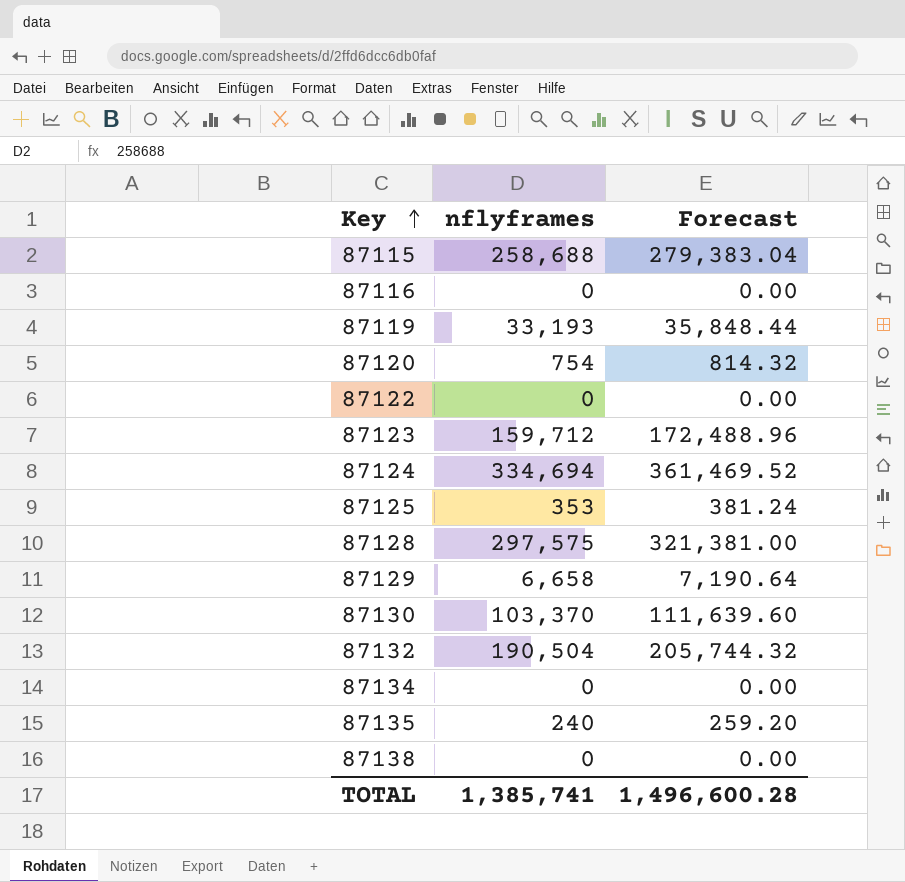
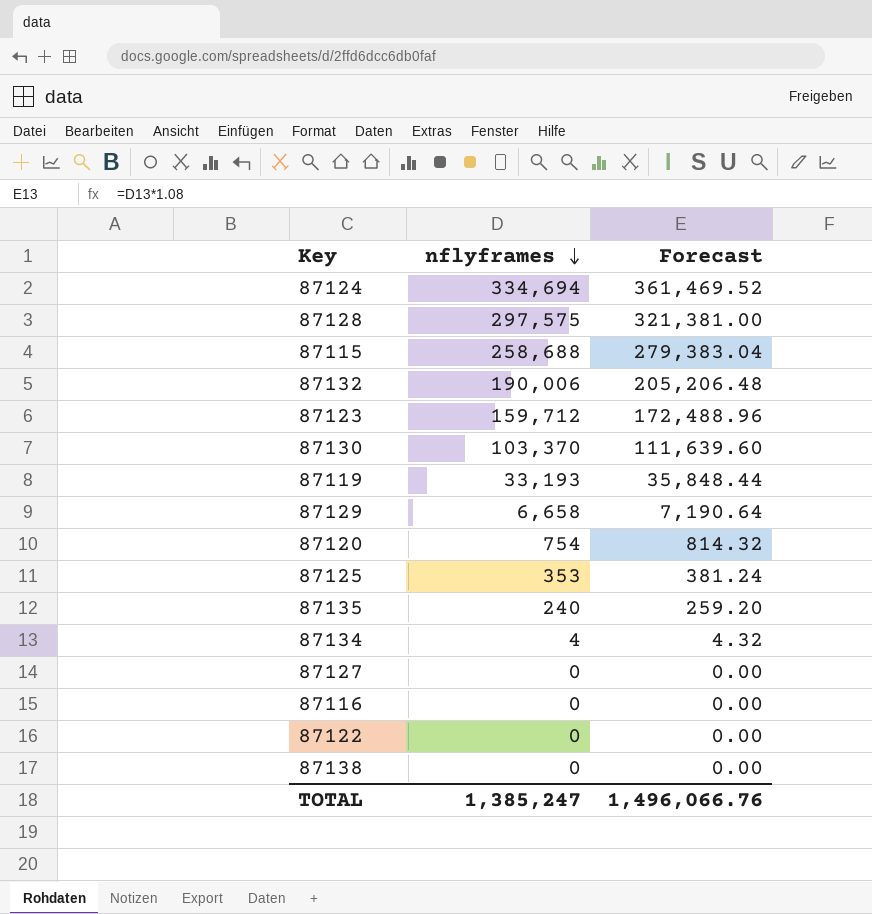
row order: Key ascending -> nflyframes descending
87132 | nflyframes: 190,504 -> 190,006
87132 | Forecast: 205,744.32 -> 205,206.48
87134 | nflyframes: 0 -> 4
87134 | Forecast: 0.00 -> 4.32
row 87127: none -> 0 | 0.00
TOTAL | nflyframes: 1,385,741 -> 1,385,247
TOTAL | Forecast: 1,496,600.28 -> 1,496,066.76

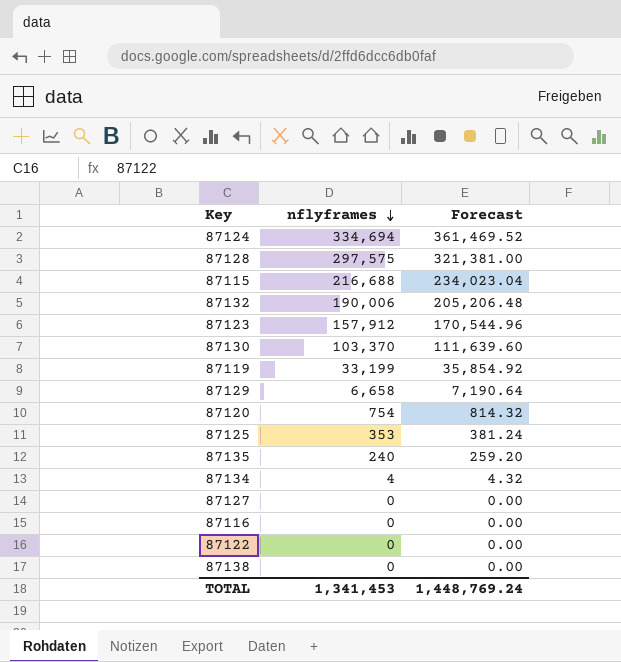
87115 | nflyframes: 258,688 -> 216,688
87115 | Forecast: 279,383.04 -> 234,023.04
87123 | nflyframes: 159,712 -> 157,912
87123 | Forecast: 172,488.96 -> 170,544.96
87119 | nflyframes: 33,193 -> 33,199
87119 | Forecast: 35,848.44 -> 35,854.92
TOTAL | nflyframes: 1,385,247 -> 1,341,453
TOTAL | Forecast: 1,496,066.76 -> 1,448,769.24

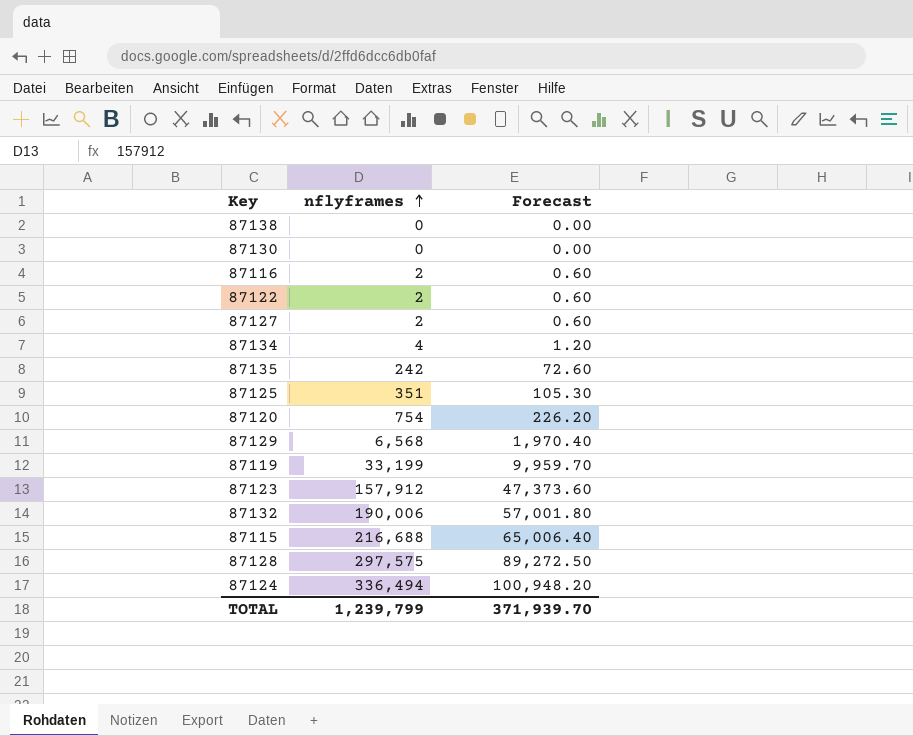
row order: nflyframes descending -> nflyframes ascending
column Forecast | formula: [nflyframes] * 1.08 -> [nflyframes] * 0.3
87130 | nflyframes: 103,370 -> 0
87116 | nflyframes: 0 -> 2
87122 | nflyframes: 0 -> 2
87127 | nflyframes: 0 -> 2
87135 | nflyframes: 240 -> 242
87125 | nflyframes: 353 -> 351
87129 | nflyframes: 6,658 -> 6,568
87124 | nflyframes: 334,694 -> 336,494
TOTAL | nflyframes: 1,341,453 -> 1,239,799
TOTAL | Forecast: 1,448,769.24 -> 371,939.70

